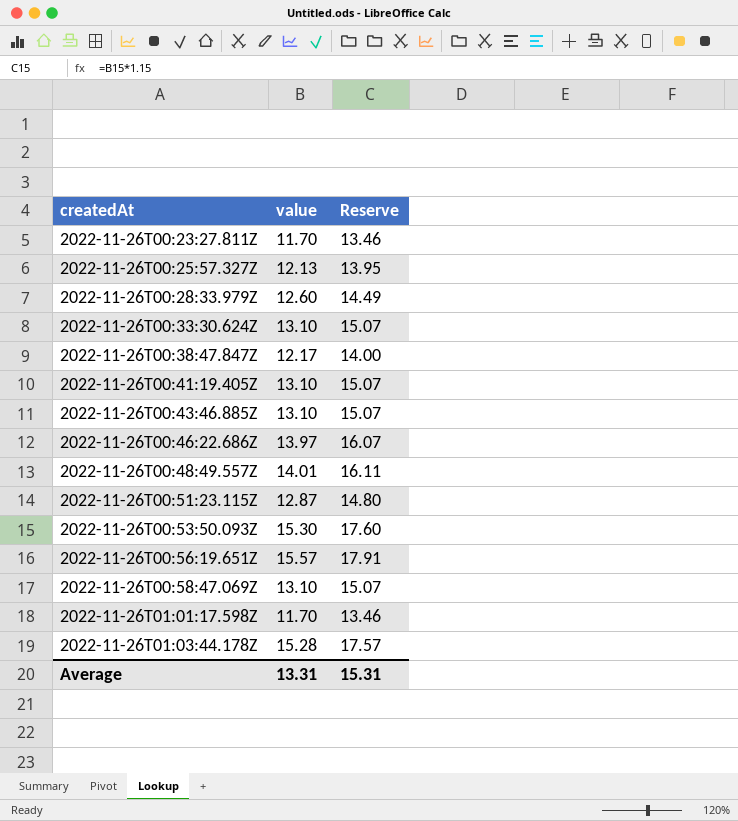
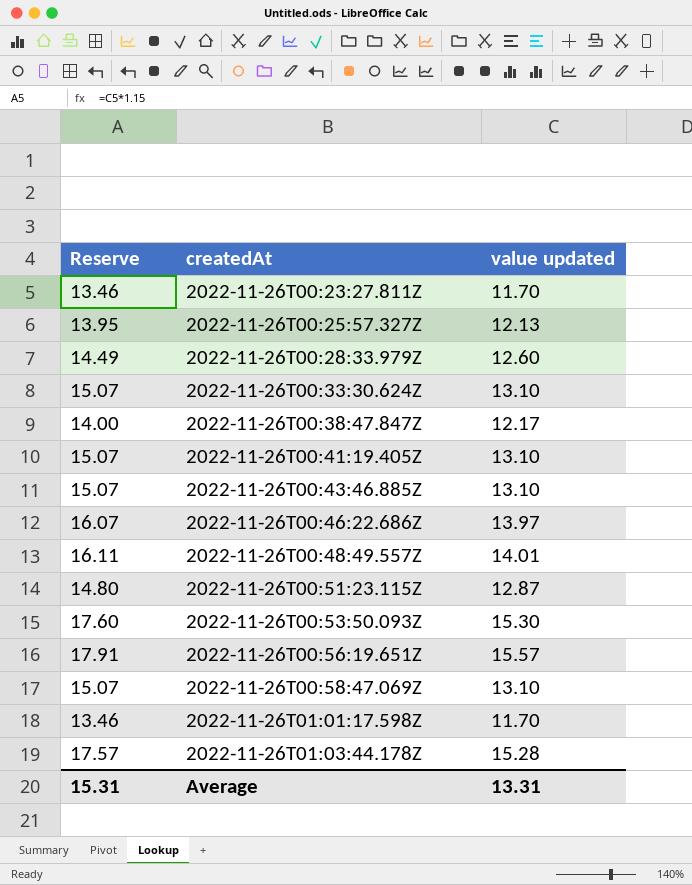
column Reserve | position: 3 -> 1
column name: value -> value updated

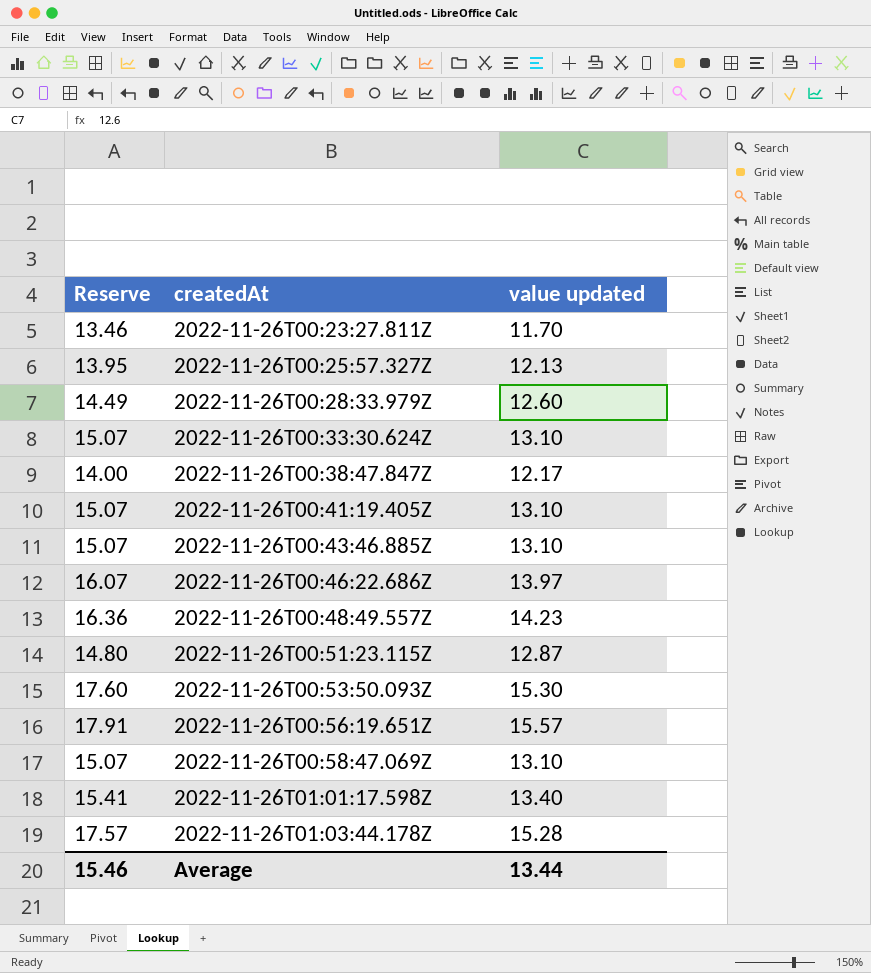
2022-11-26T00:48:49.557Z | Reserve: 16.11 -> 16.36
2022-11-26T00:48:49.557Z | value updated: 14.01 -> 14.23
2022-11-26T01:01:17.598Z | Reserve: 13.46 -> 15.41
2022-11-26T01:01:17.598Z | value updated: 11.70 -> 13.40
Average | Reserve: 15.31 -> 15.46
Average | value updated: 13.31 -> 13.44

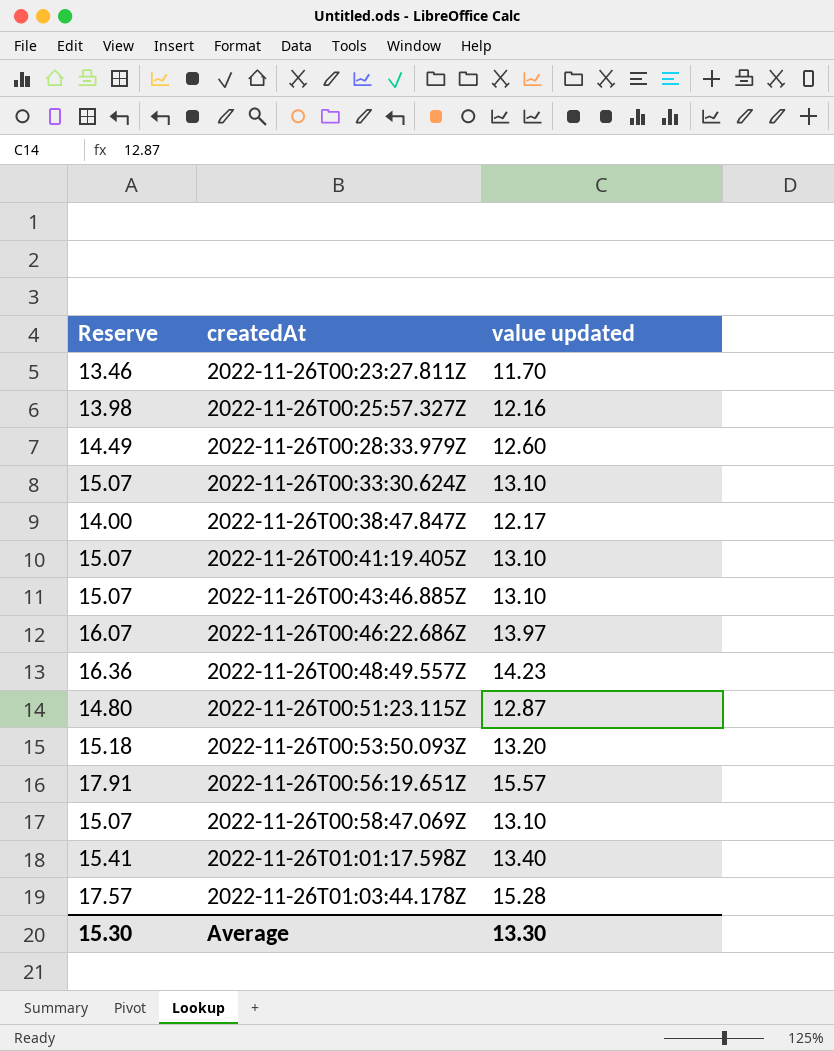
2022-11-26T00:25:57.327Z | Reserve: 13.95 -> 13.98
2022-11-26T00:25:57.327Z | value updated: 12.13 -> 12.16
2022-11-26T00:53:50.093Z | Reserve: 17.60 -> 15.18
2022-11-26T00:53:50.093Z | value updated: 15.30 -> 13.20
Average | Reserve: 15.46 -> 15.30
Average | value updated: 13.44 -> 13.30

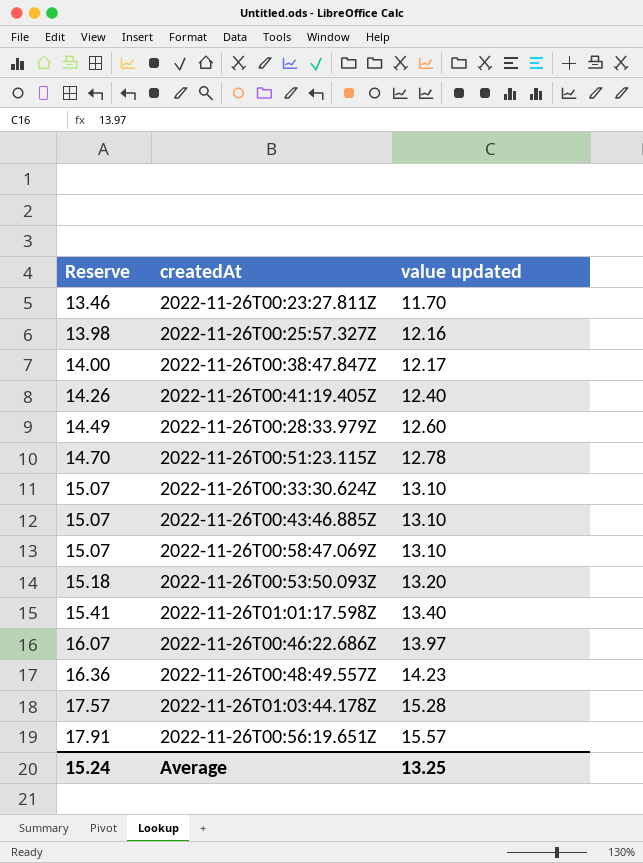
row order: createdAt ascending -> Reserve ascending
2022-11-26T00:41:19.405Z | Reserve: 15.07 -> 14.26
2022-11-26T00:41:19.405Z | value updated: 13.10 -> 12.40
2022-11-26T00:51:23.115Z | Reserve: 14.80 -> 14.70
2022-11-26T00:51:23.115Z | value updated: 12.87 -> 12.78
Average | Reserve: 15.30 -> 15.24
Average | value updated: 13.30 -> 13.25

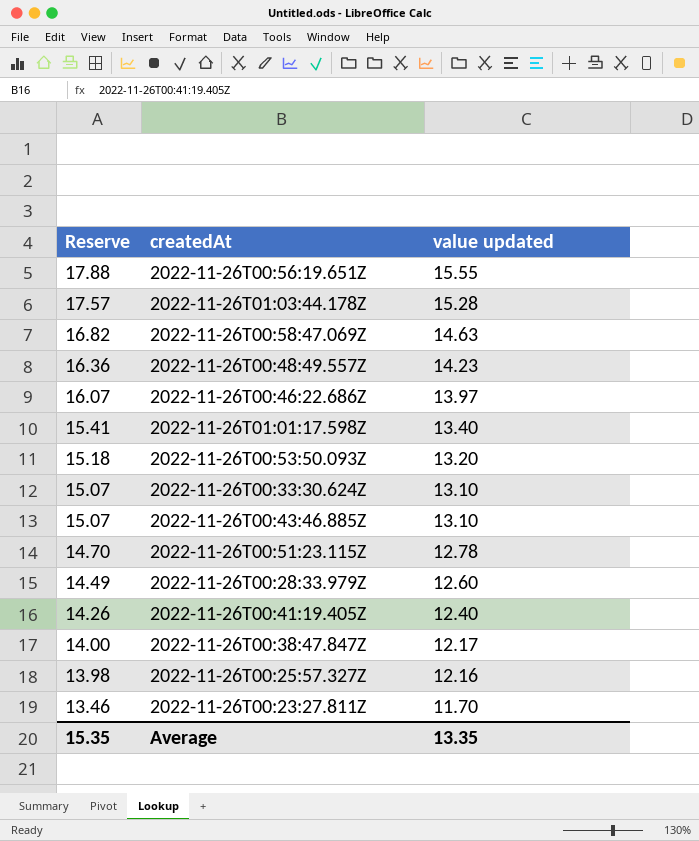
row order: Reserve ascending -> Reserve descending
2022-11-26T00:56:19.651Z | Reserve: 17.91 -> 17.88
2022-11-26T00:56:19.651Z | value updated: 15.57 -> 15.55
2022-11-26T00:58:47.069Z | Reserve: 15.07 -> 16.82
2022-11-26T00:58:47.069Z | value updated: 13.10 -> 14.63
Average | Reserve: 15.24 -> 15.35
Average | value updated: 13.25 -> 13.35

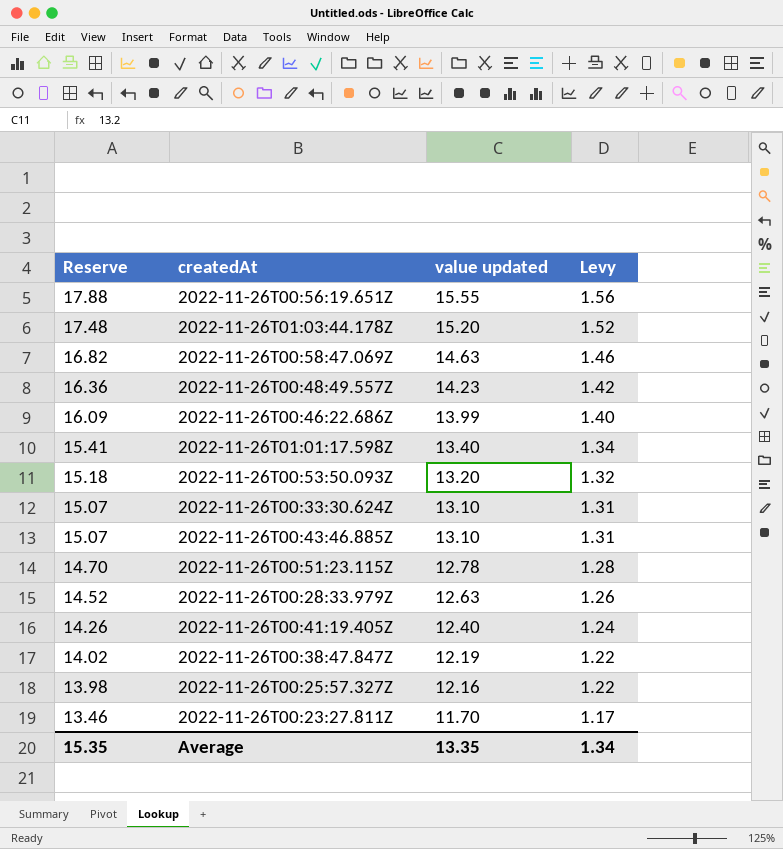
column Levy | formula: none -> [value updated] * 0.1
2022-11-26T01:03:44.178Z | Reserve: 17.57 -> 17.48
2022-11-26T01:03:44.178Z | value updated: 15.28 -> 15.20
2022-11-26T00:46:22.686Z | Reserve: 16.07 -> 16.09
2022-11-26T00:46:22.686Z | value updated: 13.97 -> 13.99
2022-11-26T00:28:33.979Z | Reserve: 14.49 -> 14.52
2022-11-26T00:28:33.979Z | value updated: 12.60 -> 12.63
2022-11-26T00:38:47.847Z | Reserve: 14.00 -> 14.02
2022-11-26T00:38:47.847Z | value updated: 12.17 -> 12.19

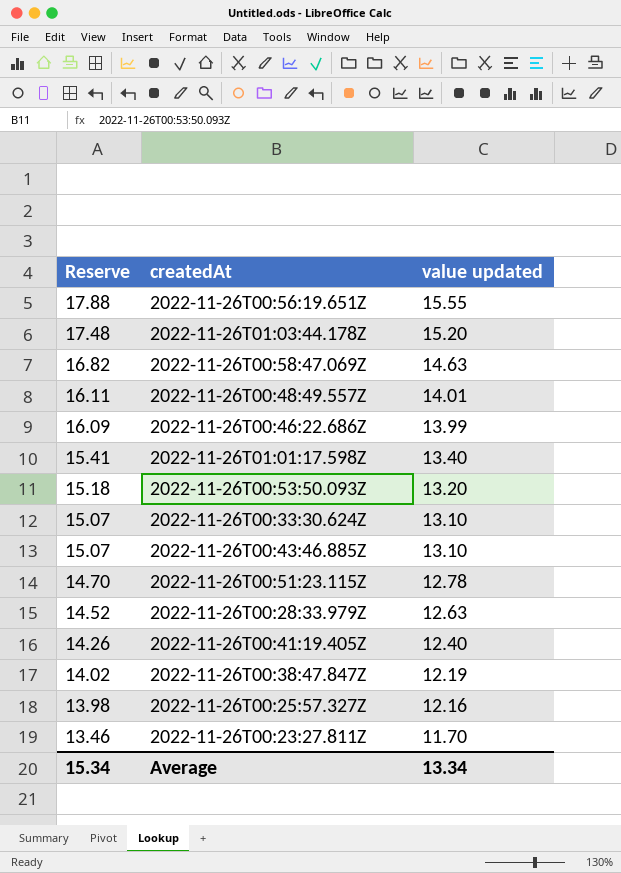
column Levy | formula: [value updated] * 0.1 -> none
2022-11-26T00:48:49.557Z | Reserve: 16.36 -> 16.11
2022-11-26T00:48:49.557Z | value updated: 14.23 -> 14.01
Average | Reserve: 15.35 -> 15.34
Average | value updated: 13.35 -> 13.34

